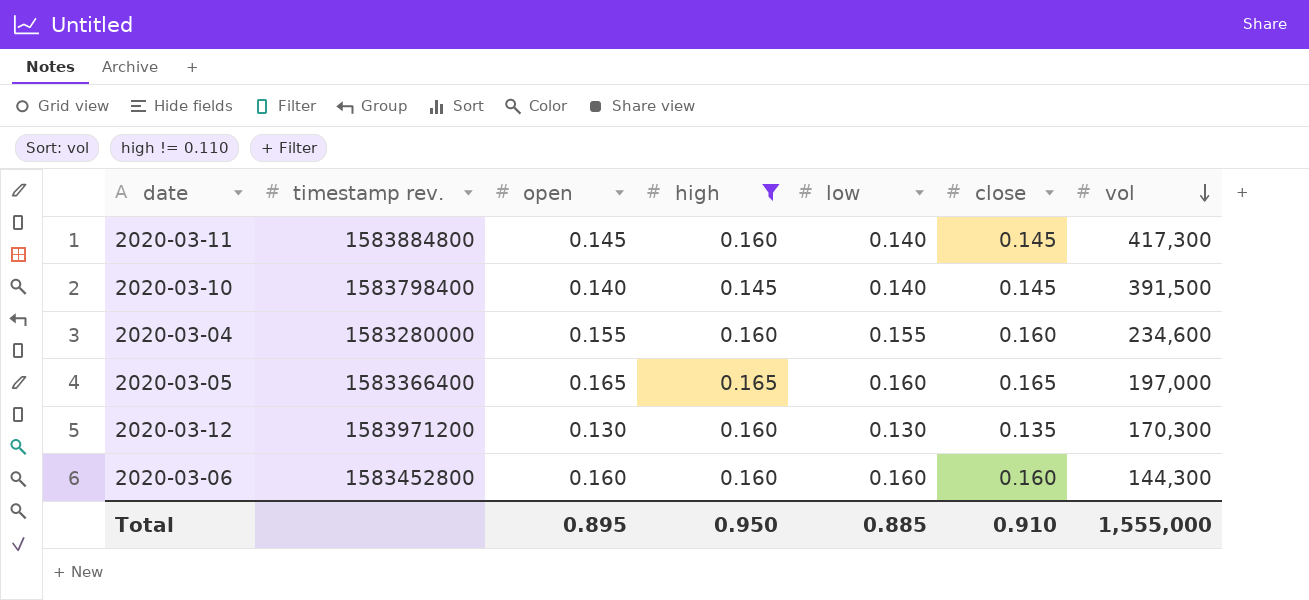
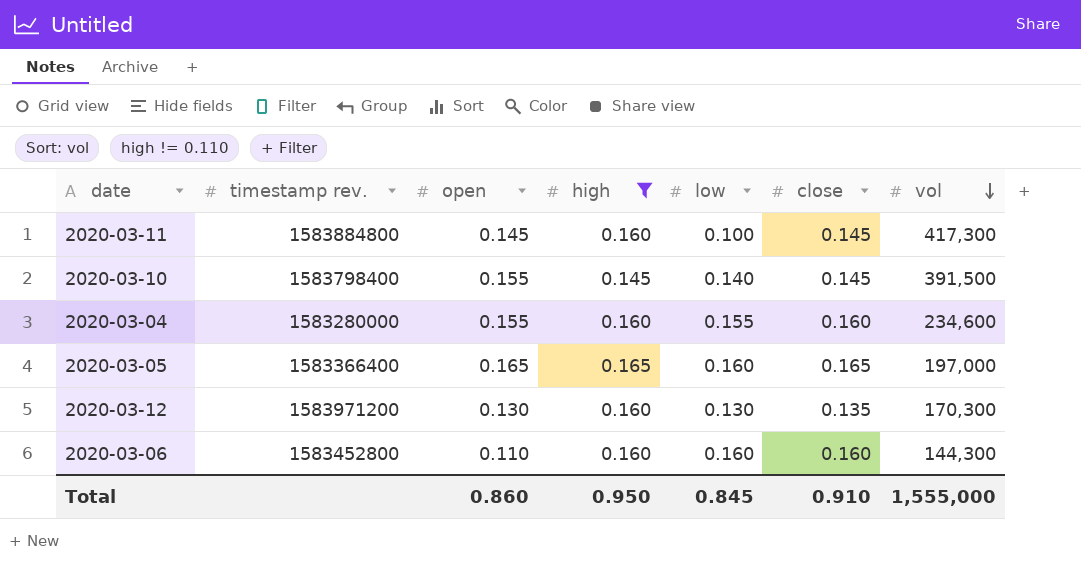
2020-03-11 | low: 0.140 -> 0.100
2020-03-10 | open: 0.140 -> 0.155
2020-03-06 | open: 0.160 -> 0.110
Total | open: 0.895 -> 0.860
Total | low: 0.885 -> 0.845

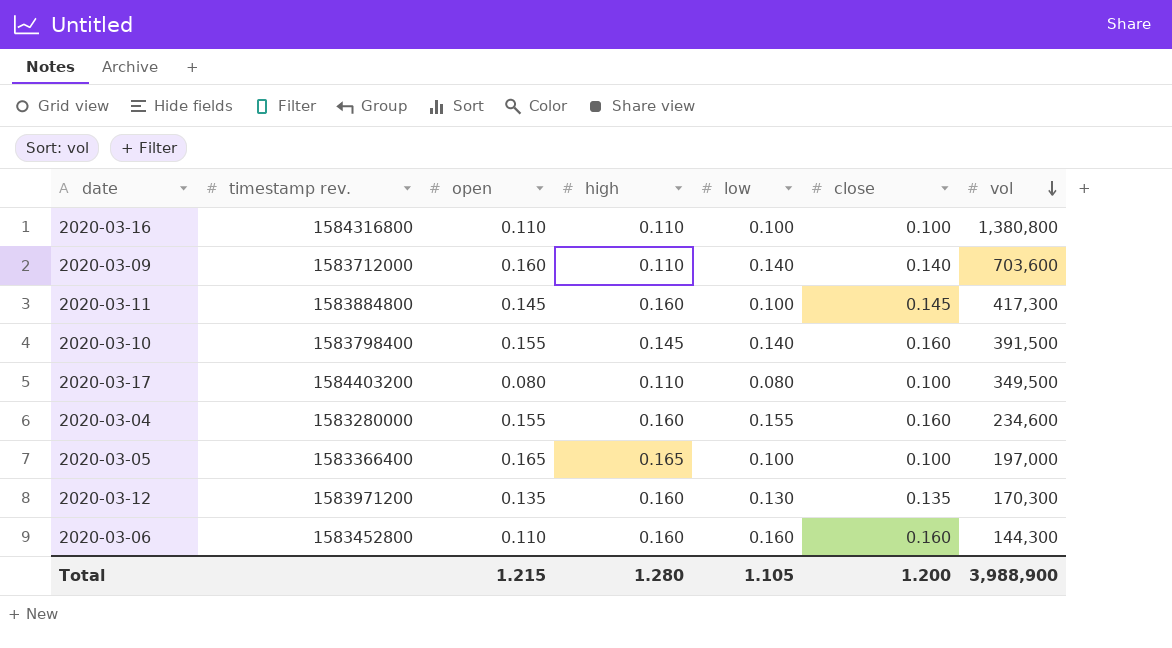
filter: high != 0.110 -> none
2020-03-10 | close: 0.145 -> 0.160
2020-03-05 | low: 0.160 -> 0.100
2020-03-05 | close: 0.165 -> 0.100
2020-03-12 | open: 0.130 -> 0.135
Total | open: 0.860 -> 1.215
Total | high: 0.950 -> 1.280
Total | low: 0.845 -> 1.105
Total | close: 0.910 -> 1.200
Total | vol: 1,555,000 -> 3,988,900

